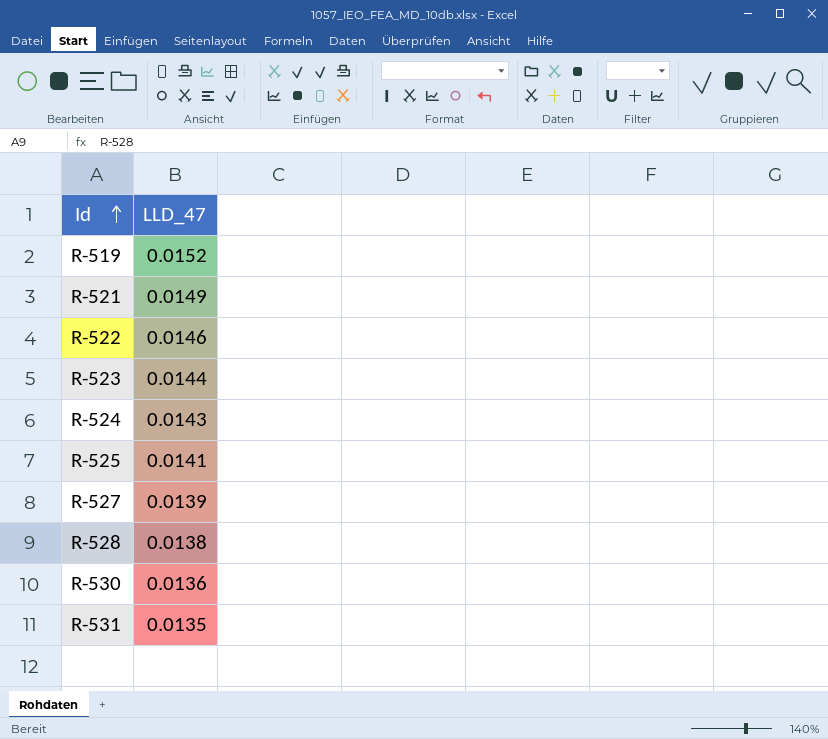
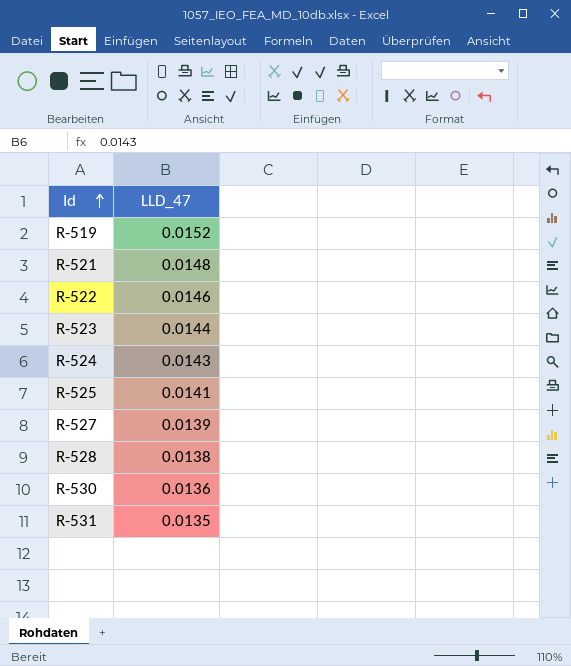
R-521 | LLD_47: 0.0149 -> 0.0148

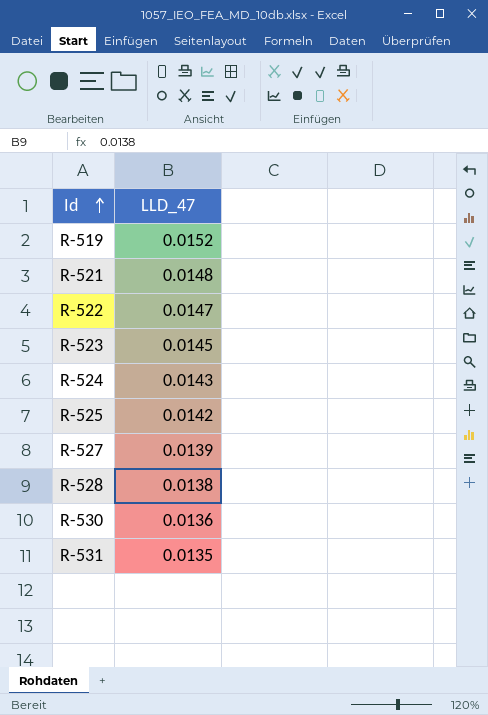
R-522 | LLD_47: 0.0146 -> 0.0147
R-523 | LLD_47: 0.0144 -> 0.0145
R-525 | LLD_47: 0.0141 -> 0.0142

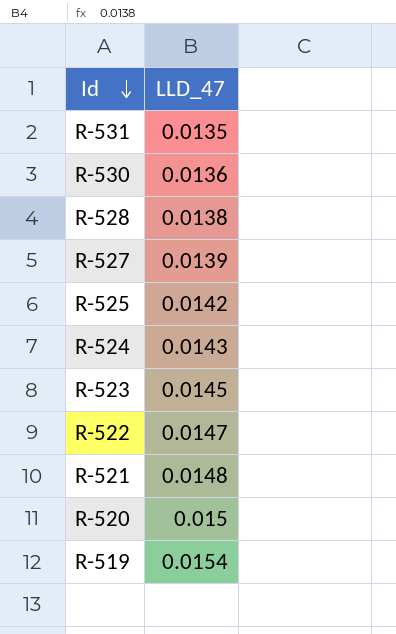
row order: Id ascending -> Id descending
row R-520: none -> 0.015
R-519 | LLD_47: 0.0152 -> 0.0154

